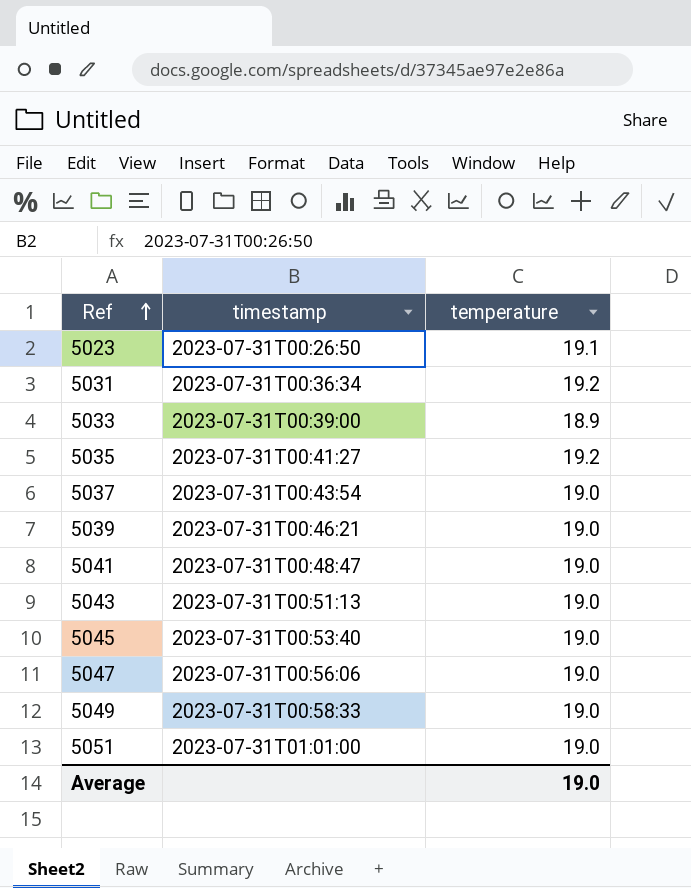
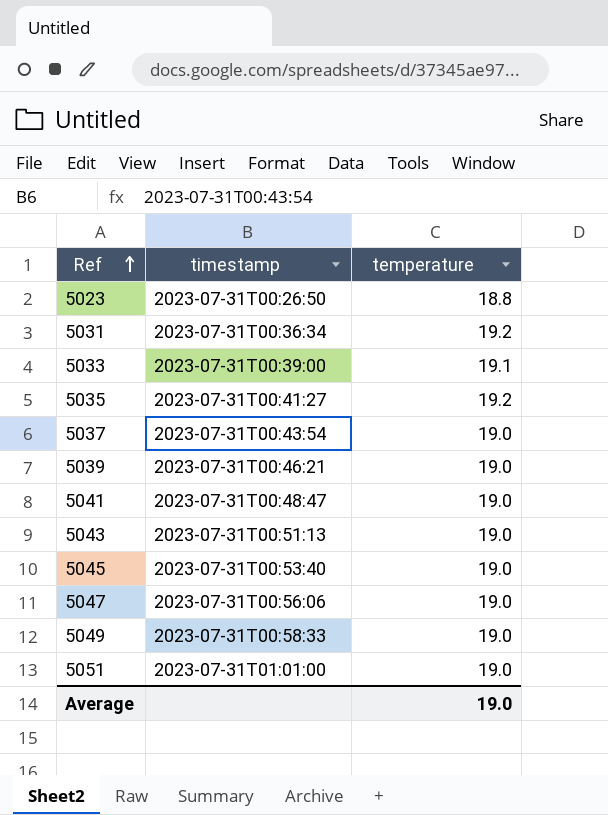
5023 | temperature: 19.1 -> 18.8
5033 | temperature: 18.9 -> 19.1

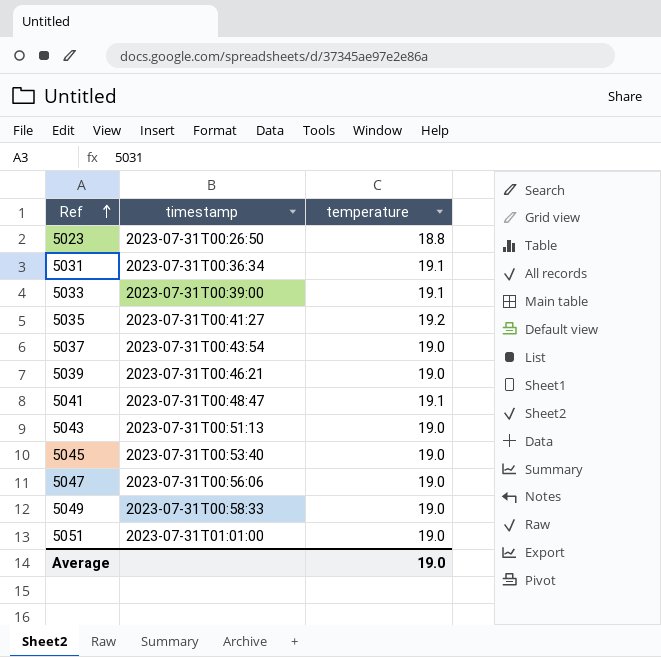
5031 | temperature: 19.2 -> 19.1
5041 | temperature: 19.0 -> 19.1

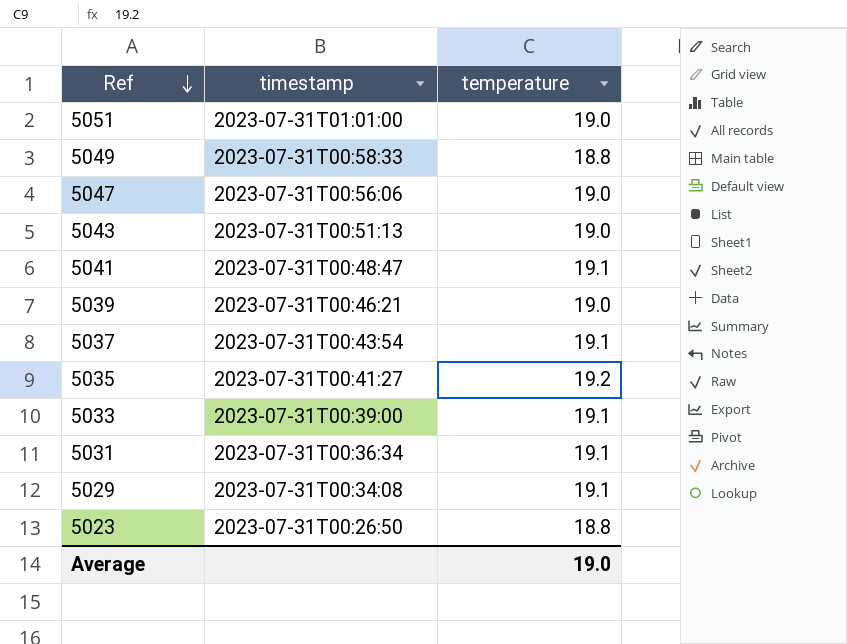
row order: Ref ascending -> Ref descending
row 5045: 2023-07-31T00:53:40 | 19.0 -> none
5049 | temperature: 19.0 -> 18.8
5037 | temperature: 19.0 -> 19.1
row 5029: none -> 2023-07-31T00:34:08 | 19.1

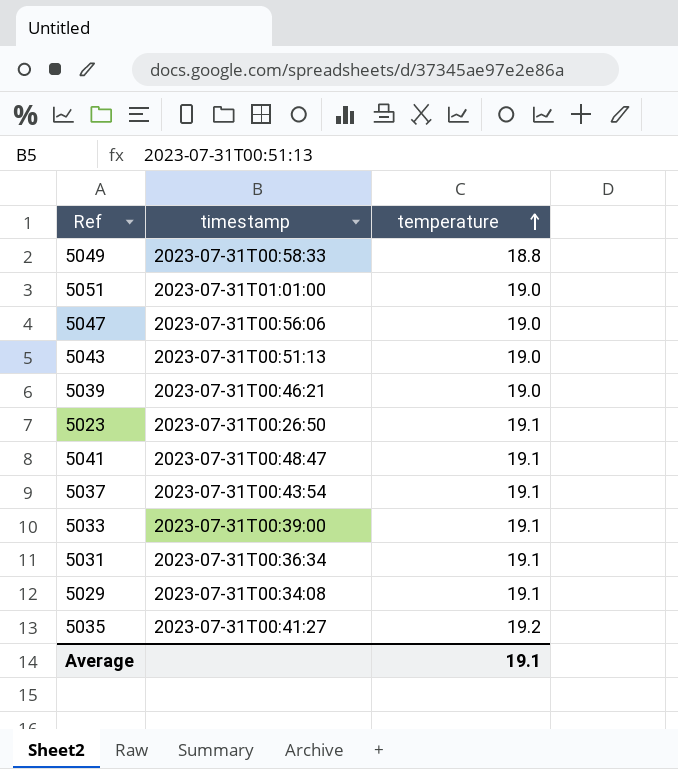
row order: Ref descending -> temperature ascending
5023 | temperature: 18.8 -> 19.1
Average | temperature: 19.0 -> 19.1

